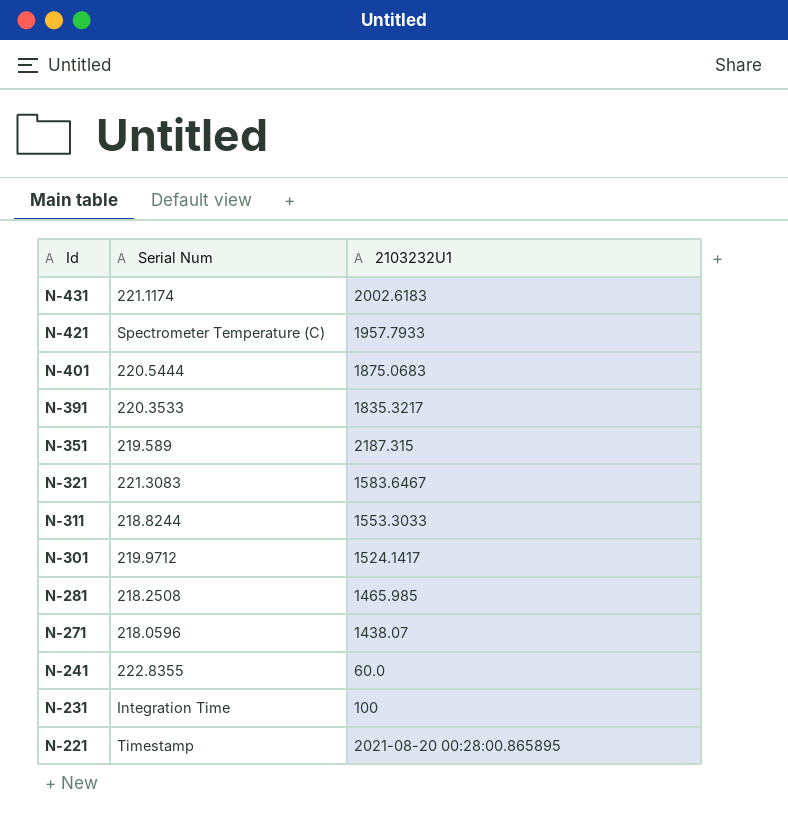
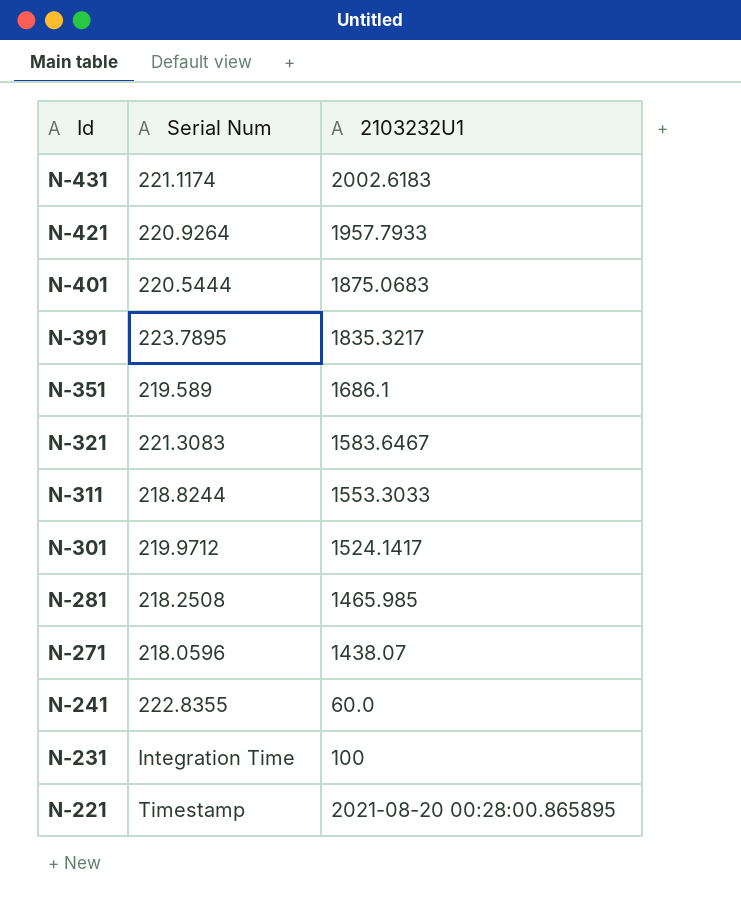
N-421 | Serial Num: Spectrometer Temperature (C) -> 220.9264
N-391 | Serial Num: 220.3533 -> 223.7895
N-351 | 2103232U1: 2187.315 -> 1686.1

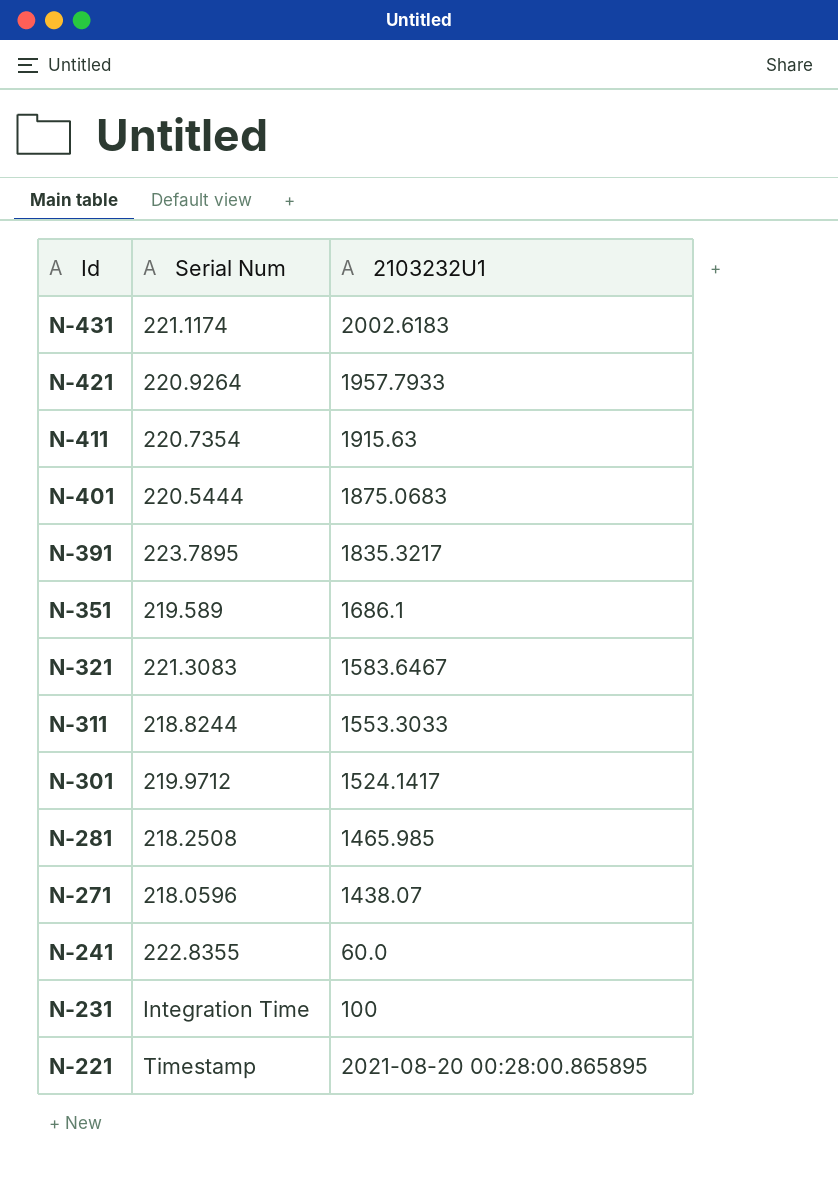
row N-411: none -> 220.7354 | 1915.63

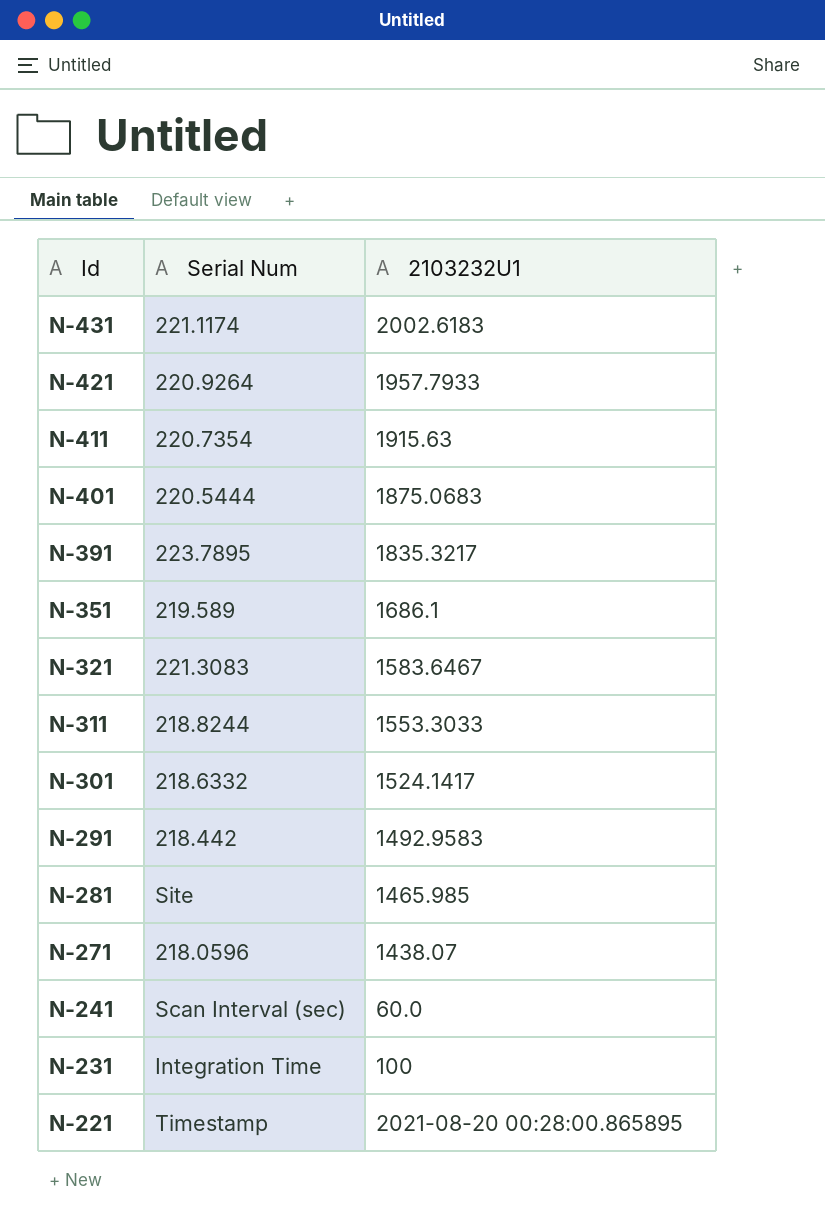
N-301 | Serial Num: 219.9712 -> 218.6332
row N-291: none -> 218.442 | 1492.9583
N-281 | Serial Num: 218.2508 -> Site
N-241 | Serial Num: 222.8355 -> Scan Interval (sec)

